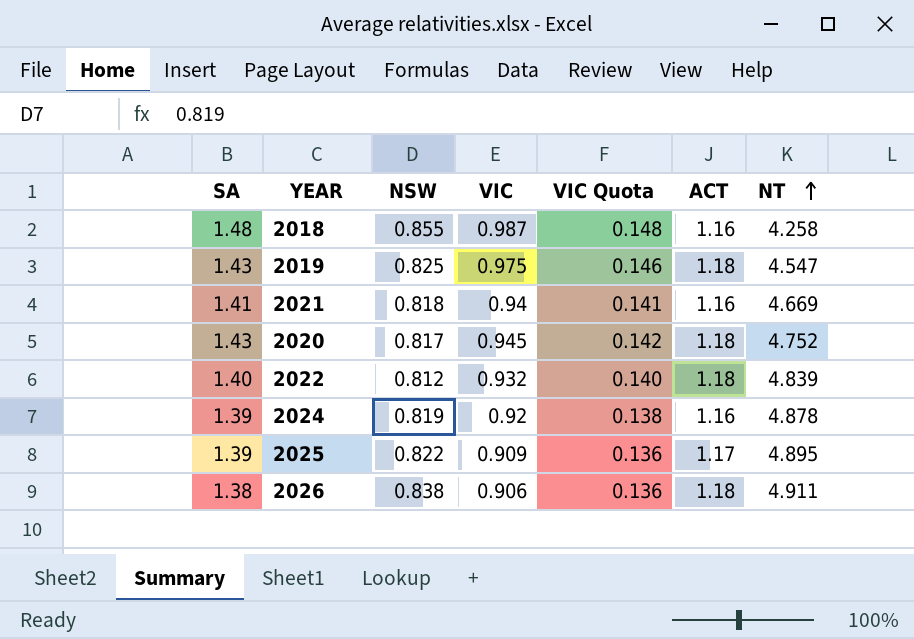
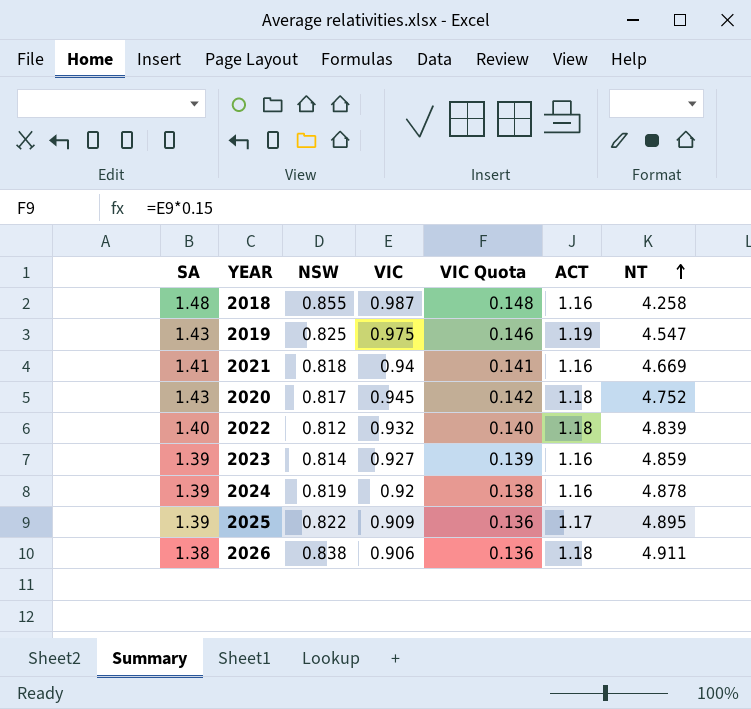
2019 | ACT: 1.18 -> 1.19
row 2023: none -> 1.39 | 0.814 | 0.927 | 0.139 | 1.16 | 4.859

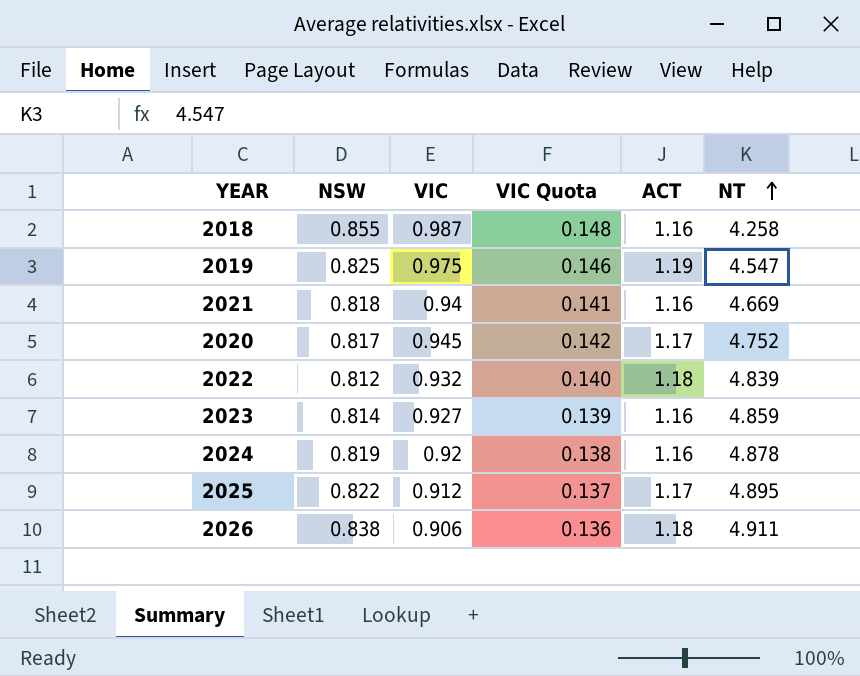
column SA | position: 1 -> none
2020 | ACT: 1.18 -> 1.17
2025 | VIC: 0.909 -> 0.912
2025 | VIC Quota: 0.136 -> 0.137

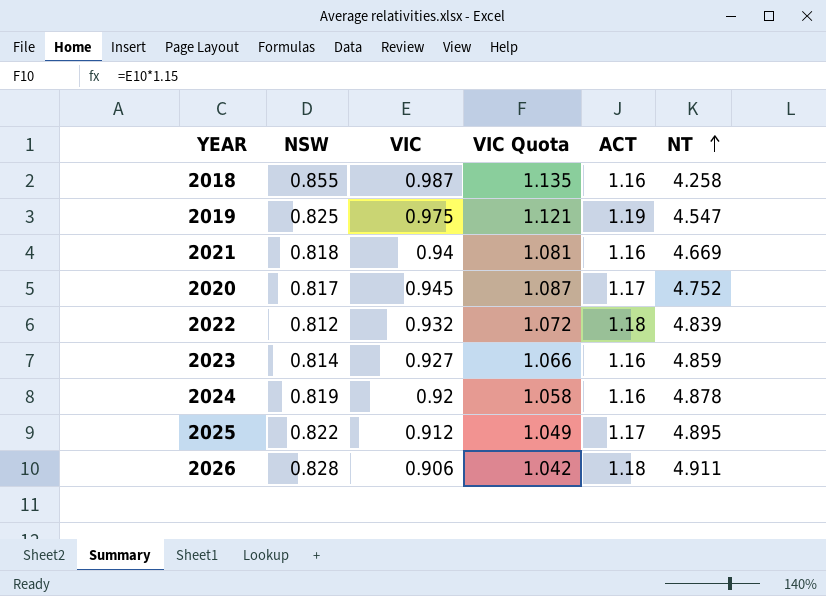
column VIC Quota | formula: [VIC] * 0.15 -> [VIC] * 1.15
2026 | NSW: 0.838 -> 0.828

